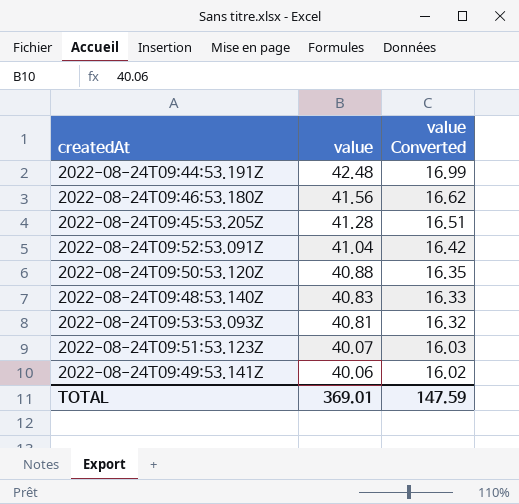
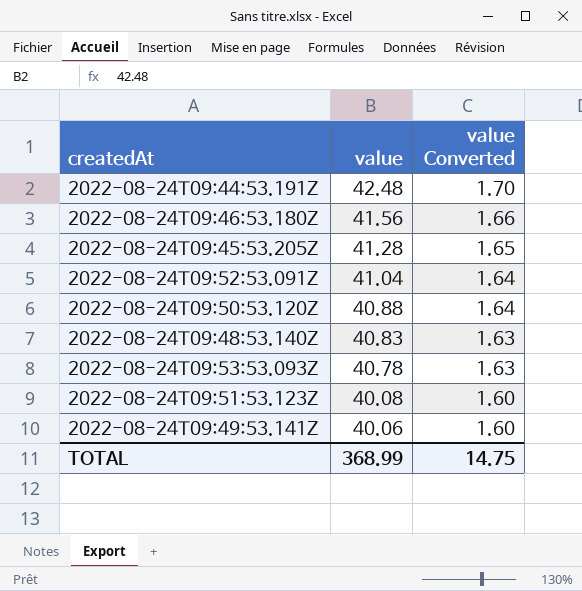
column value Converted | formula: [value] * 0.4 -> [value] * 0.04
2022-08-24T09:53:53.093Z | value: 40.81 -> 40.78
2022-08-24T09:51:53.123Z | value: 40.07 -> 40.08
TOTAL | value: 369.01 -> 368.99
TOTAL | value Converted: 147.59 -> 14.75

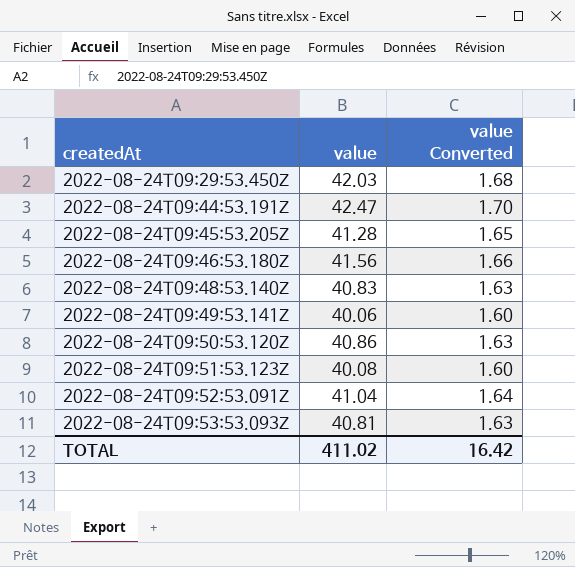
row order: value descending -> createdAt ascending
row 2022-08-24T09:29:53.450Z: none -> 42.03 | 1.68
2022-08-24T09:44:53.191Z | value: 42.48 -> 42.47
2022-08-24T09:50:53.120Z | value: 40.88 -> 40.86
2022-08-24T09:50:53.120Z | value Converted: 1.64 -> 1.63
2022-08-24T09:53:53.093Z | value: 40.78 -> 40.81
TOTAL | value: 368.99 -> 411.02
TOTAL | value Converted: 14.75 -> 16.42

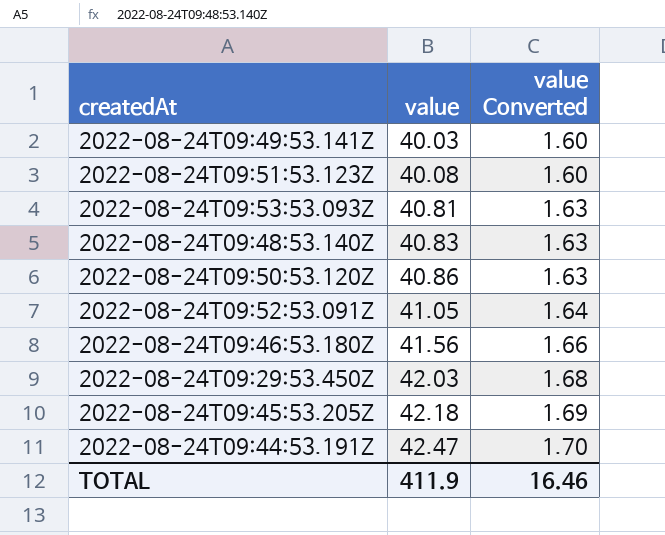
row order: createdAt ascending -> value ascending
2022-08-24T09:49:53.141Z | value: 40.06 -> 40.03
2022-08-24T09:52:53.091Z | value: 41.04 -> 41.05
2022-08-24T09:45:53.205Z | value: 41.28 -> 42.18
2022-08-24T09:45:53.205Z | value Converted: 1.65 -> 1.69
TOTAL | value: 411.02 -> 411.9
TOTAL | value Converted: 16.42 -> 16.46

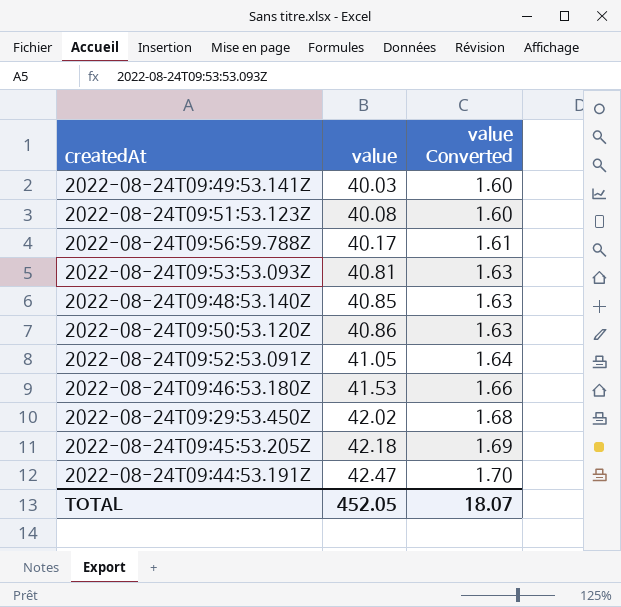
row 2022-08-24T09:56:59.788Z: none -> 40.17 | 1.61
2022-08-24T09:48:53.140Z | value: 40.83 -> 40.85
2022-08-24T09:46:53.180Z | value: 41.56 -> 41.53
2022-08-24T09:29:53.450Z | value: 42.03 -> 42.02
TOTAL | value: 411.9 -> 452.05
TOTAL | value Converted: 16.46 -> 18.07

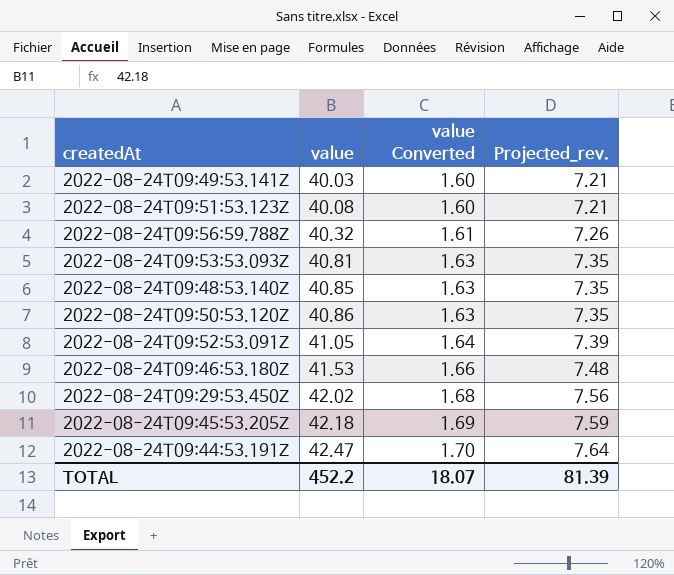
column Projected_rev. | formula: none -> [value] * 0.18
2022-08-24T09:56:59.788Z | value: 40.17 -> 40.32
TOTAL | value: 452.05 -> 452.2

